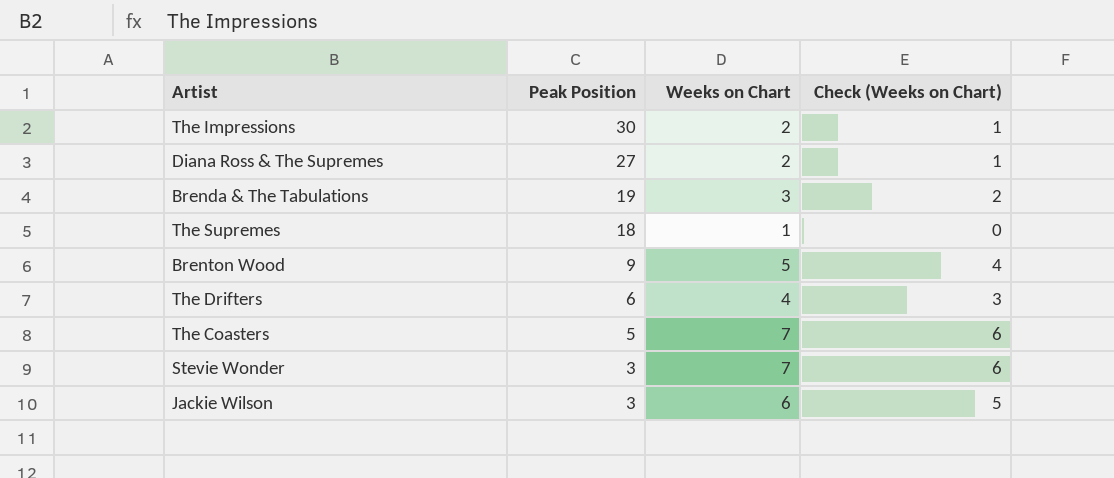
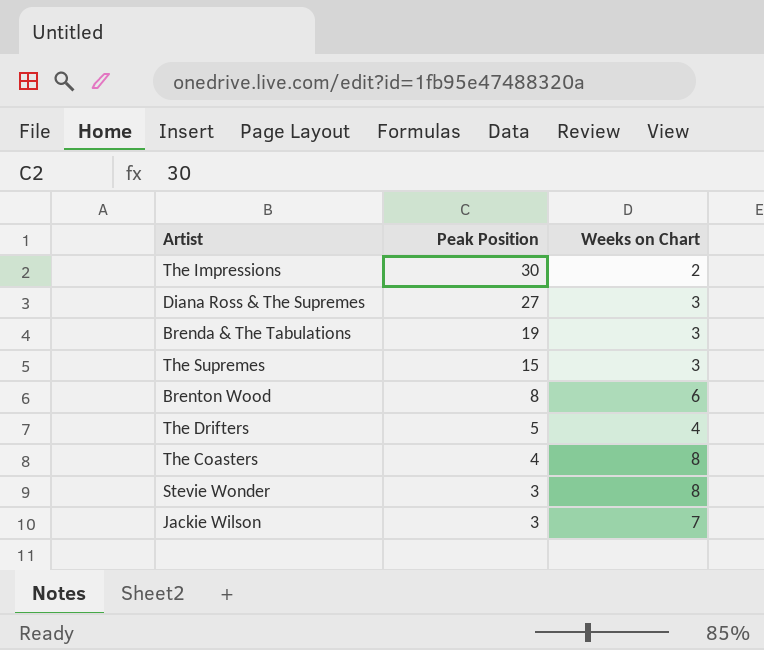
column Check (Weeks on Chart) | formula: [Weeks on Chart] - 1 -> none
Diana Ross & The Supremes | Weeks on Chart: 2 -> 3
The Supremes | Peak Position: 18 -> 15
The Supremes | Weeks on Chart: 1 -> 3
Brenton Wood | Peak Position: 9 -> 8
Brenton Wood | Weeks on Chart: 5 -> 6
The Drifters | Peak Position: 6 -> 5
The Coasters | Peak Position: 5 -> 4
The Coasters | Weeks on Chart: 7 -> 8
Stevie Wonder | Weeks on Chart: 7 -> 8
Jackie Wilson | Weeks on Chart: 6 -> 7

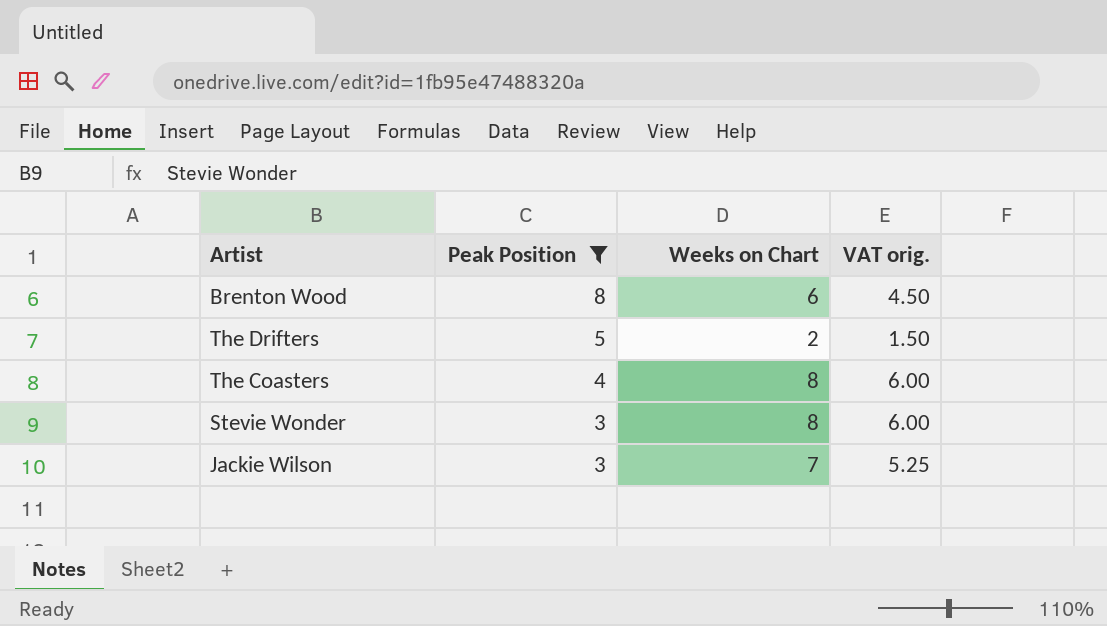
filter: none -> Peak Position <= 8
column VAT orig. | formula: none -> [Weeks on Chart] * 0.75
The Drifters | Weeks on Chart: 4 -> 2

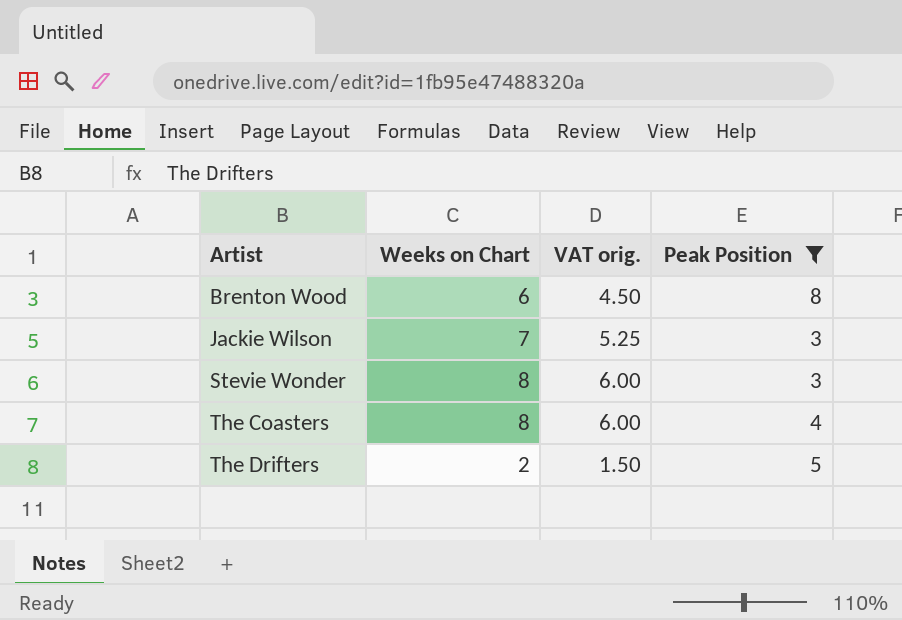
row order: Peak Position descending -> Artist ascending
column Peak Position | position: 2 -> 4

